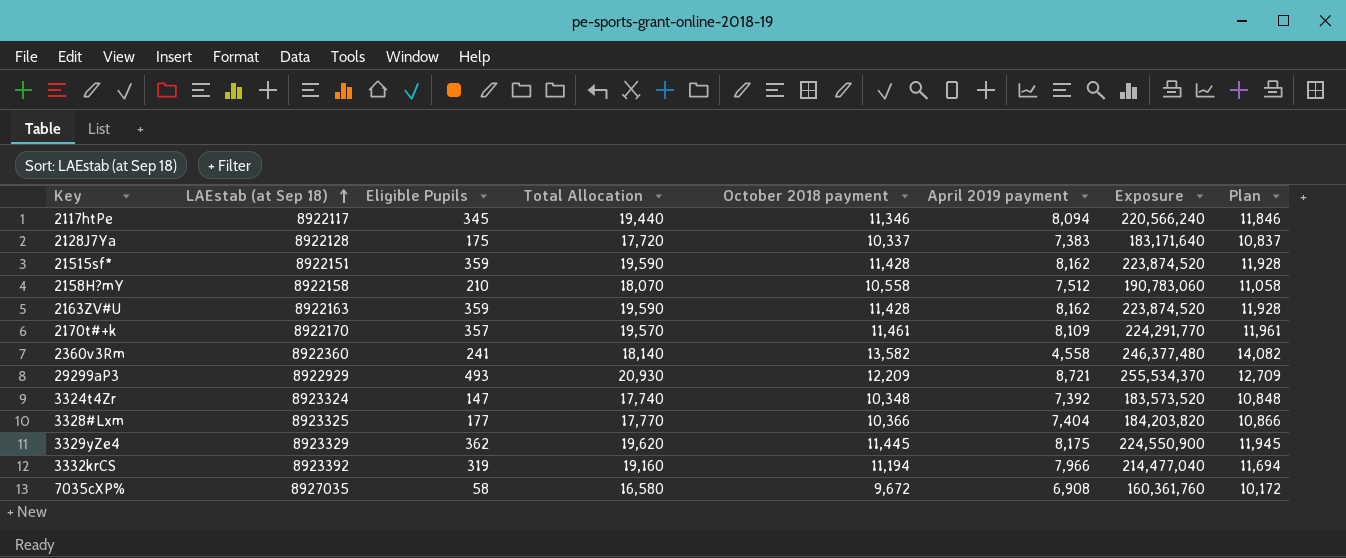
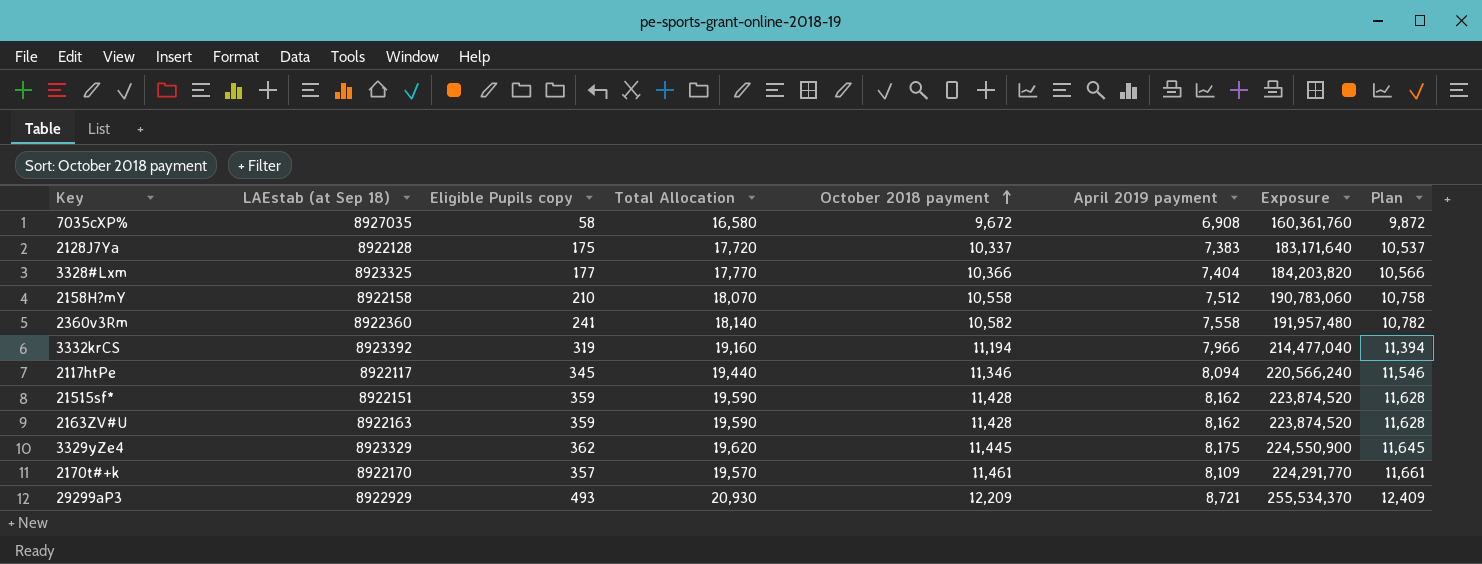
row order: LAEstab (at Sep 18) ascending -> October 2018 payment ascending
column name: Eligible Pupils -> Eligible Pupils copy
column Plan | formula: [October 2018 payment] + 500 -> [October 2018 payment] + 200
row 3324t4Zr: 8923324 | 147 | 17,740 | 10,348 | 7,392 | 183,573,520 | 10,848 -> none
2360v3Rm | October 2018 payment: 13,582 -> 10,582
2360v3Rm | April 2019 payment: 4,558 -> 7,558
2360v3Rm | Exposure: 246,377,480 -> 191,957,480

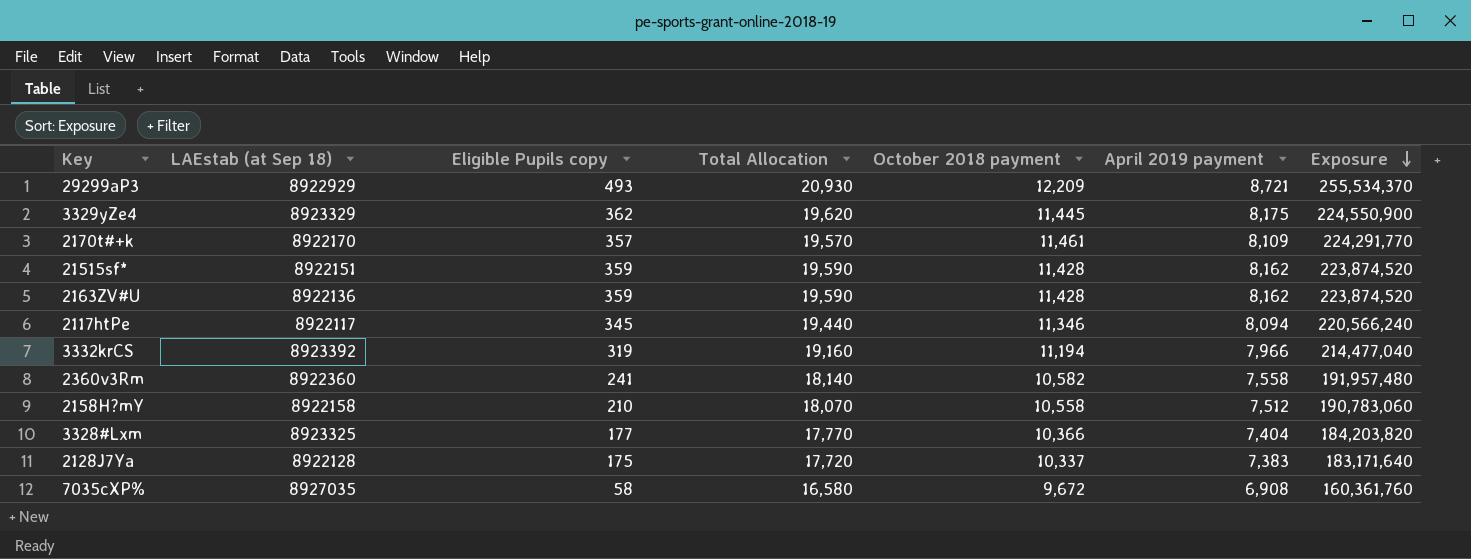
row order: October 2018 payment ascending -> Exposure descending
column Plan | formula: [October 2018 payment] + 200 -> none
2163ZV#U | LAEstab (at Sep 18): 8922163 -> 8922136

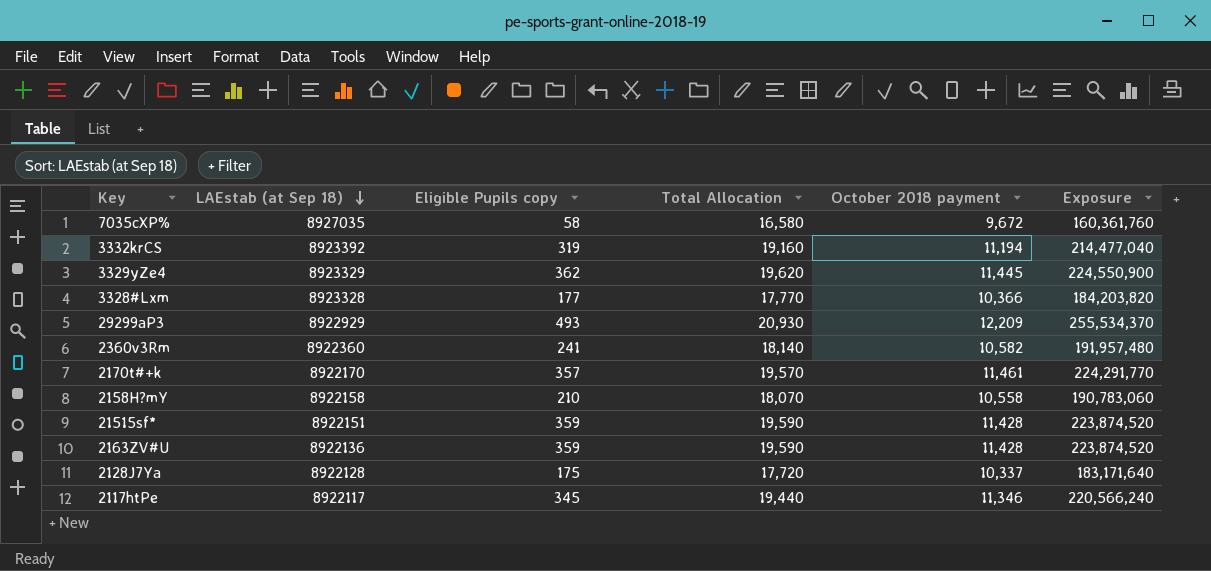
row order: Exposure descending -> LAEstab (at Sep 18) descending
column April 2019 payment | formula: [Total Allocation] - [October 2018 payment] -> none
3328#Lxm | LAEstab (at Sep 18): 8923325 -> 8923328

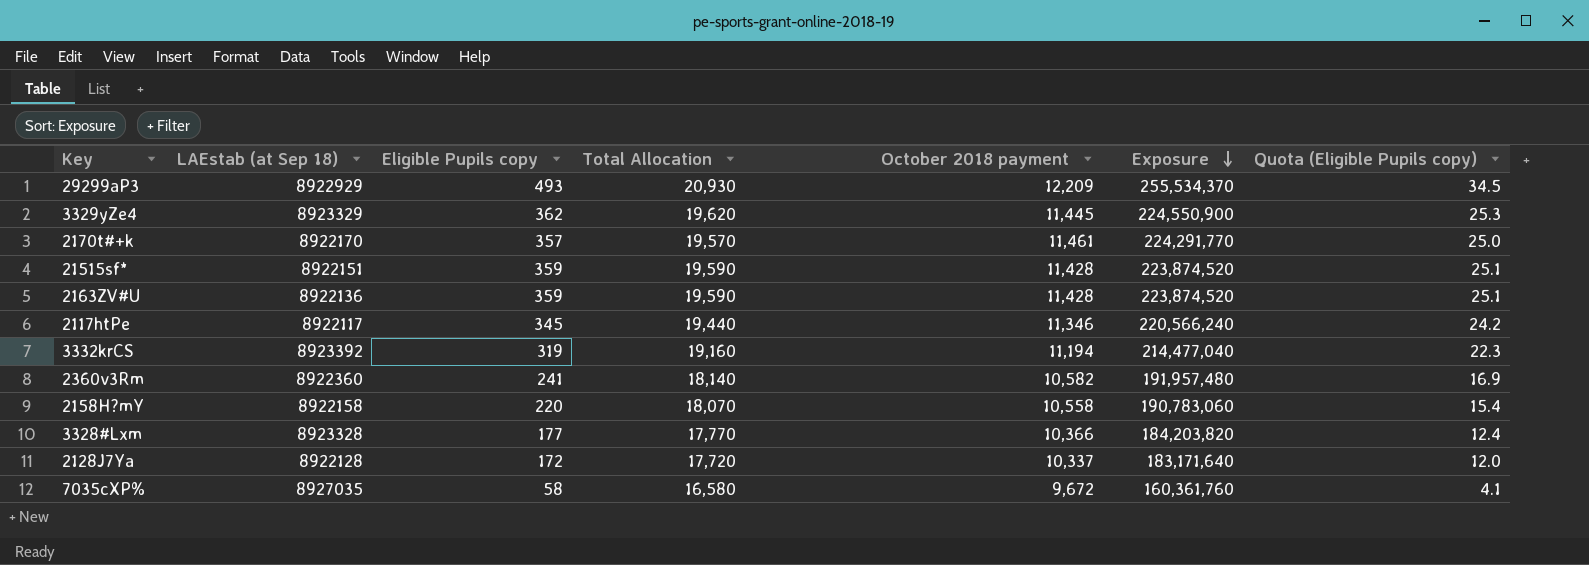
row order: LAEstab (at Sep 18) descending -> Exposure descending
column Quota (Eligible Pupils copy) | formula: none -> [Eligible Pupils copy] * 0.07
2158H?mY | Eligible Pupils copy: 210 -> 220
2128J7Ya | Eligible Pupils copy: 175 -> 172

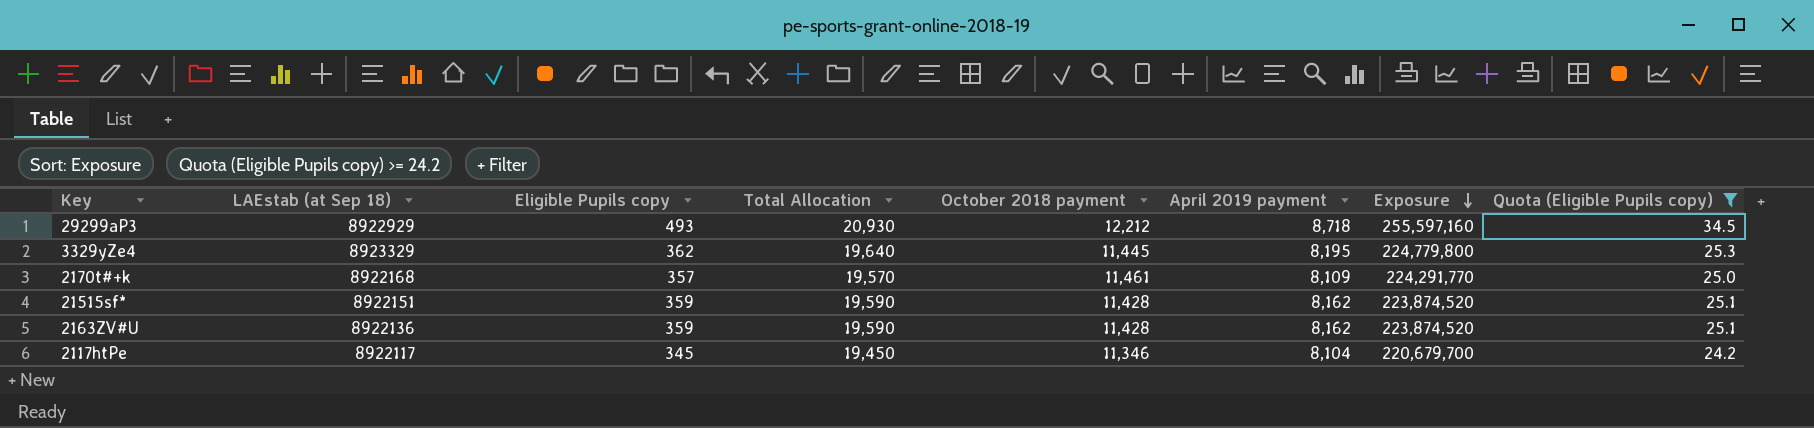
filter: none -> Quota (Eligible Pupils copy) >= 24.2
column April 2019 payment | formula: none -> [Total Allocation] - [October 2018 payment]
29299aP3 | October 2018 payment: 12,209 -> 12,212
29299aP3 | Exposure: 255,534,370 -> 255,597,160
3329yZe4 | Total Allocation: 19,620 -> 19,640
3329yZe4 | Exposure: 224,550,900 -> 224,779,800
2170t#+k | LAEstab (at Sep 18): 8922170 -> 8922168
2117htPe | Total Allocation: 19,440 -> 19,450
2117htPe | Exposure: 220,566,240 -> 220,679,700

